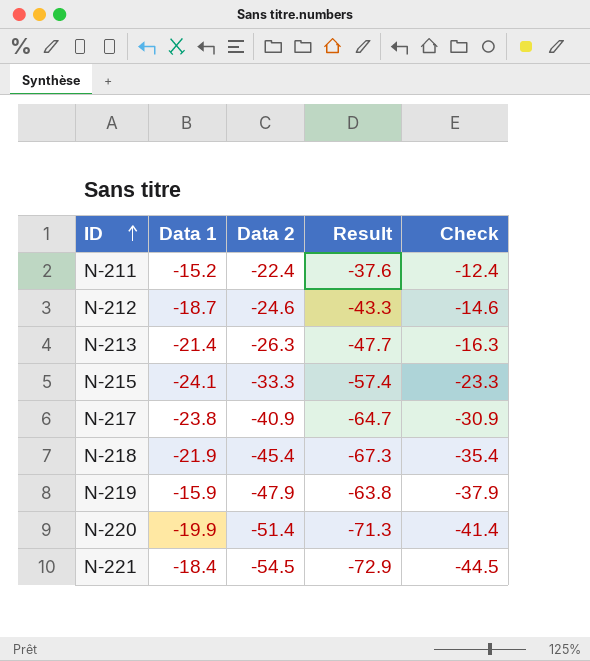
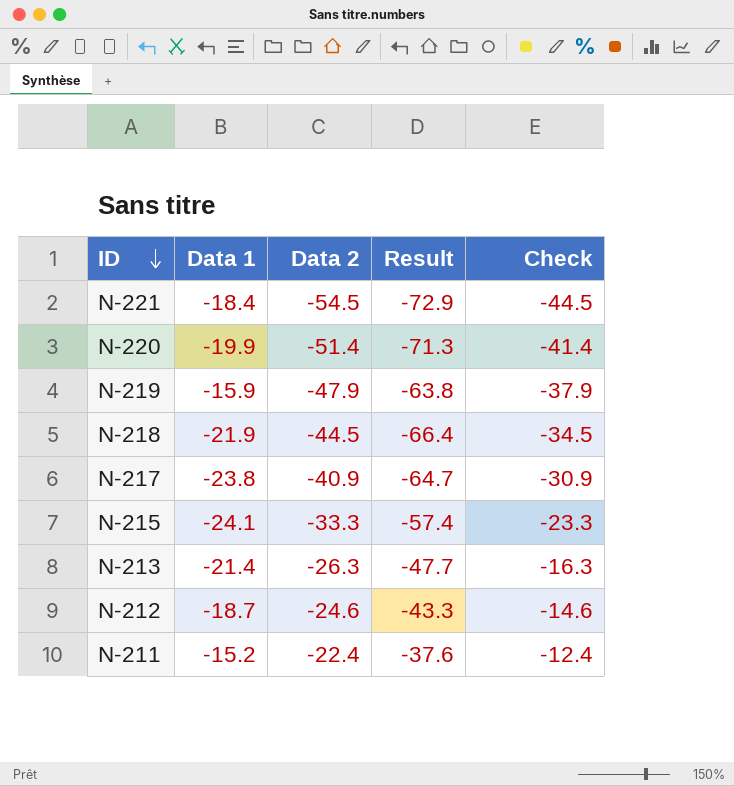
row order: ID ascending -> ID descending
N-218 | Data 2: -45.4 -> -44.5
N-218 | Result: -67.3 -> -66.4
N-218 | Check: -35.4 -> -34.5

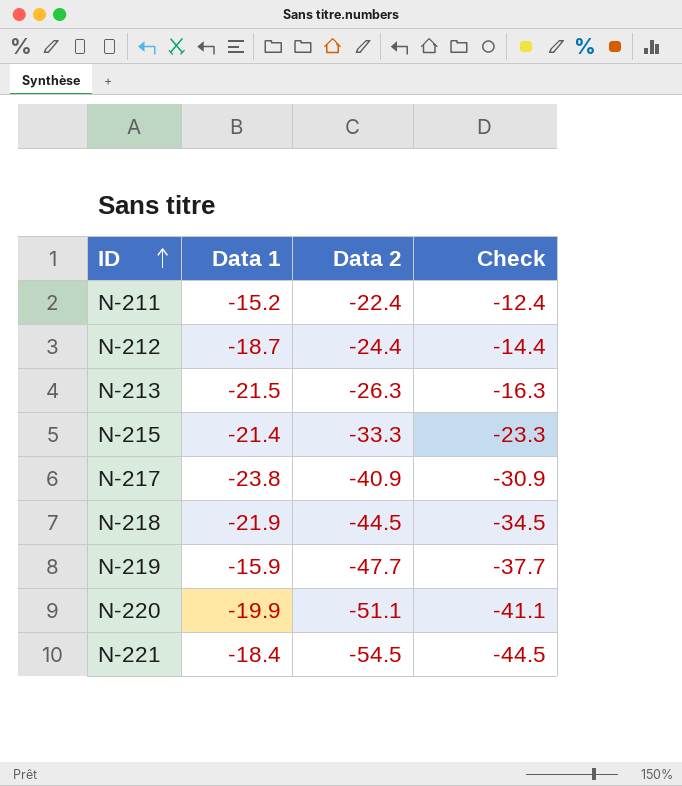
row order: ID descending -> ID ascending
column Result | formula: [Data 1] + [Data 2] -> none
N-212 | Data 2: -24.6 -> -24.4
N-212 | Check: -14.6 -> -14.4
N-213 | Data 1: -21.4 -> -21.5
N-215 | Data 1: -24.1 -> -21.4
N-219 | Data 2: -47.9 -> -47.7
N-219 | Check: -37.9 -> -37.7
N-220 | Data 2: -51.4 -> -51.1
N-220 | Check: -41.4 -> -41.1

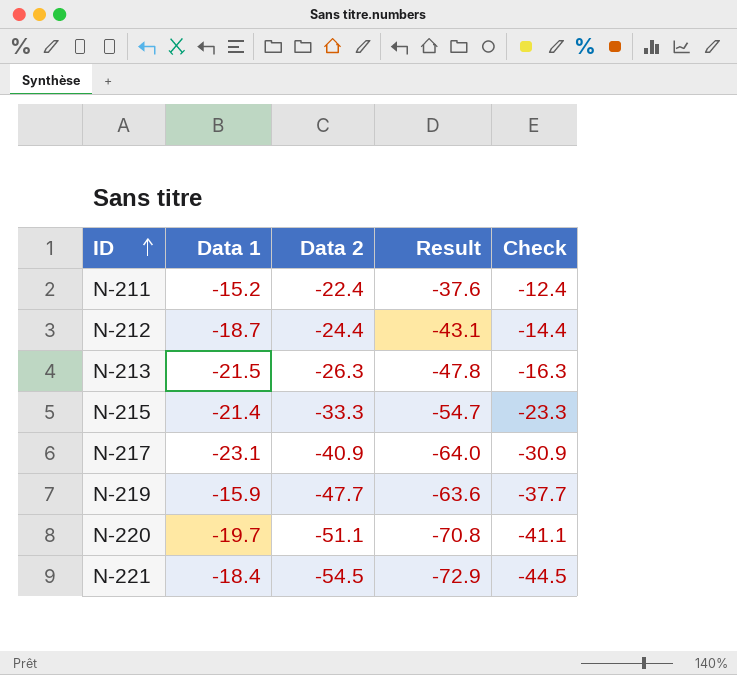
column Result | formula: none -> [Data 1] + [Data 2]
row N-218: -21.9 | -44.5 | -34.5 -> none
N-217 | Data 1: -23.8 -> -23.1
N-220 | Data 1: -19.9 -> -19.7

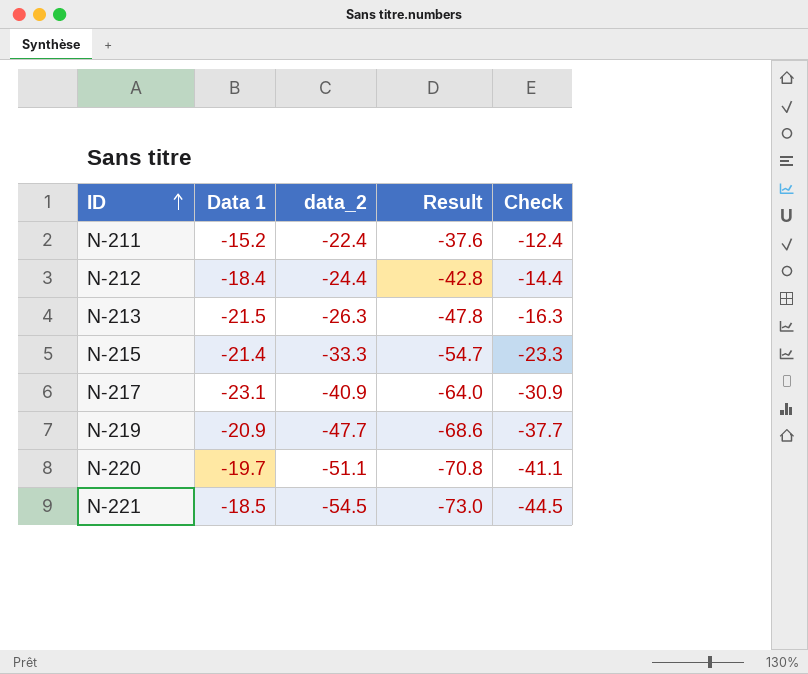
column name: Data 2 -> data_2
N-212 | Data 1: -18.7 -> -18.4
N-212 | Result: -43.1 -> -42.8
N-219 | Data 1: -15.9 -> -20.9
N-219 | Result: -63.6 -> -68.6
N-221 | Data 1: -18.4 -> -18.5
N-221 | Result: -72.9 -> -73.0

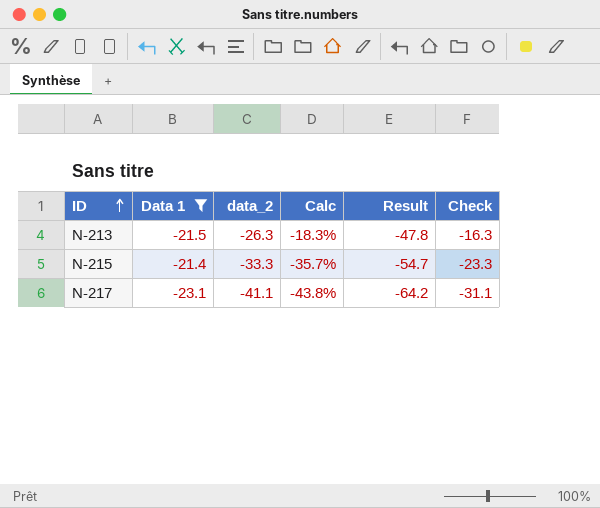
filter: none -> Data 1 <= -21.4
column Calc | formula: none -> ([Data 1] - [data_2]) / [data_2]
N-217 | data_2: -40.9 -> -41.1
N-217 | Result: -64.0 -> -64.2
N-217 | Check: -30.9 -> -31.1

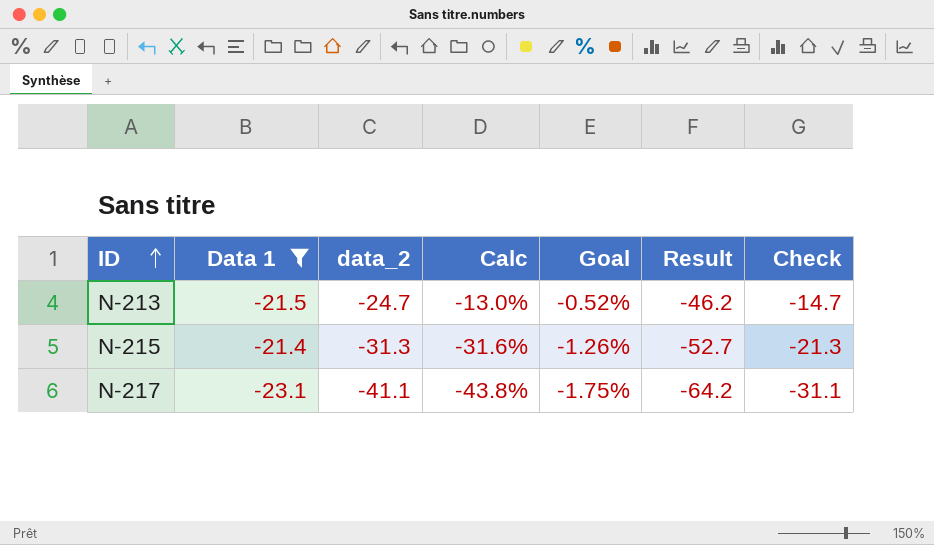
column Goal | formula: none -> [Calc] * 0.04
N-213 | data_2: -26.3 -> -24.7
N-213 | Calc: -18.3% -> -13.0%
N-213 | Result: -47.8 -> -46.2
N-213 | Check: -16.3 -> -14.7
N-215 | data_2: -33.3 -> -31.3
N-215 | Calc: -35.7% -> -31.6%
N-215 | Result: -54.7 -> -52.7
N-215 | Check: -23.3 -> -21.3

